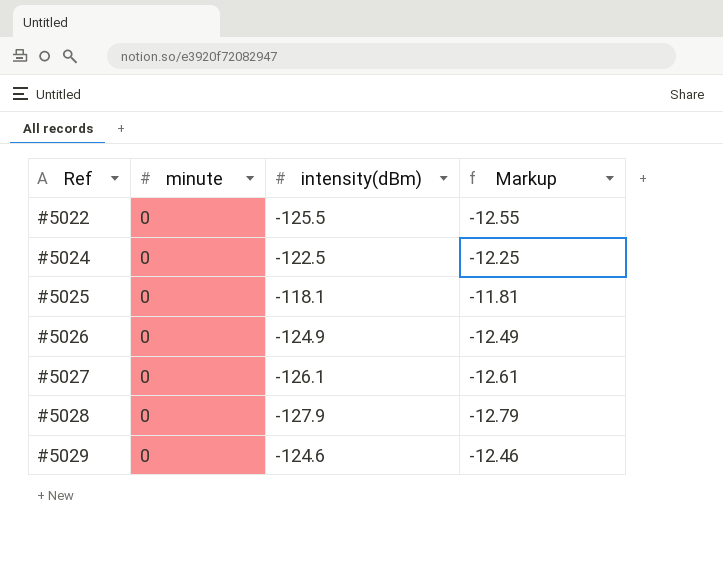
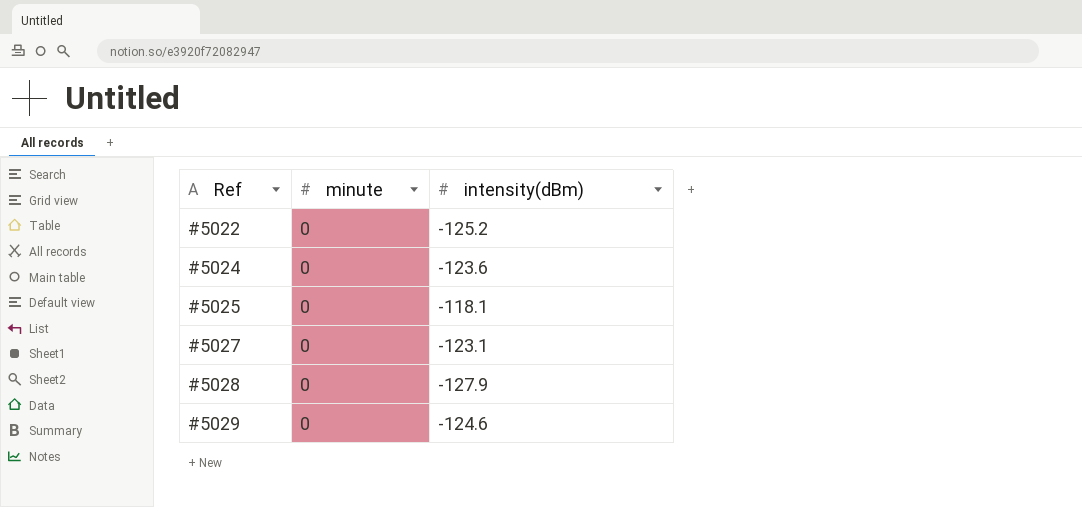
column Markup | formula: [intensity(dBm)] * 0.1 -> none
row #5026: 0 | -124.9 | -12.49 -> none
#5022 | intensity(dBm): -125.5 -> -125.2
#5024 | intensity(dBm): -122.5 -> -123.6
#5027 | intensity(dBm): -126.1 -> -123.1

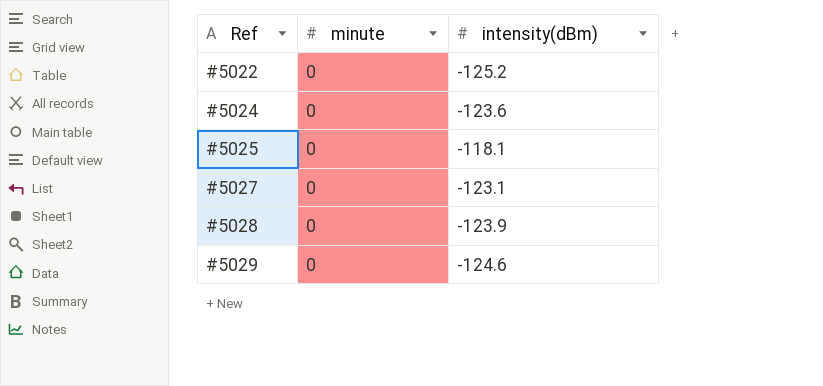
#5028 | intensity(dBm): -127.9 -> -123.9

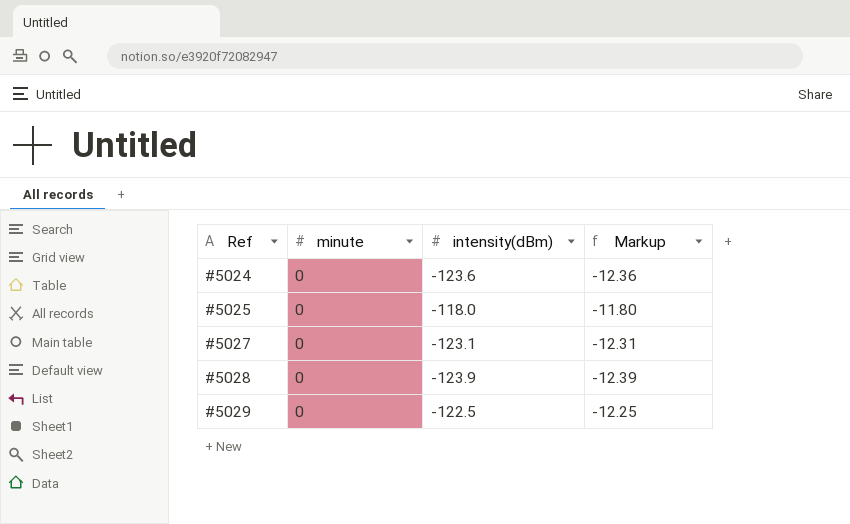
column Markup | formula: none -> [intensity(dBm)] * 0.1
row #5022: 0 | -125.2 -> none
#5025 | intensity(dBm): -118.1 -> -118.0
#5029 | intensity(dBm): -124.6 -> -122.5

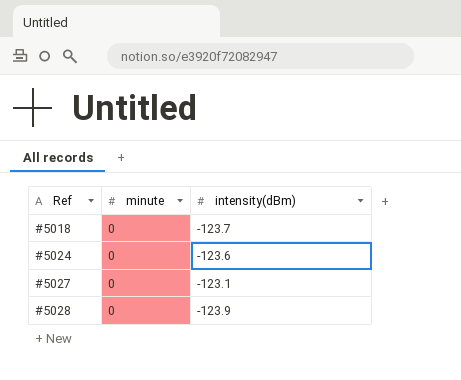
column Markup | formula: [intensity(dBm)] * 0.1 -> none
row #5025: 0 | -118.0 | -11.80 -> none
row #5029: 0 | -122.5 | -12.25 -> none
row #5018: none -> 0 | -123.7

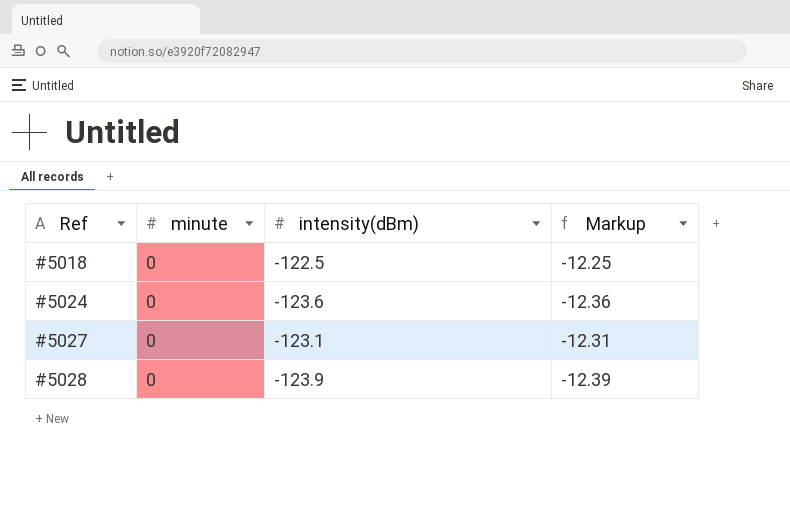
column Markup | formula: none -> [intensity(dBm)] * 0.1
#5018 | intensity(dBm): -123.7 -> -122.5

